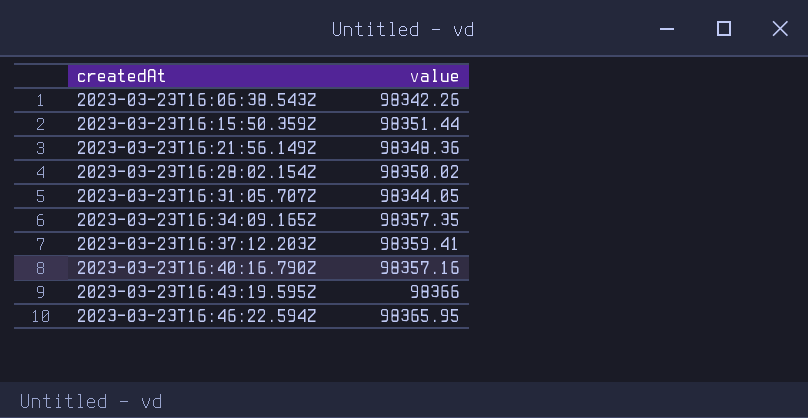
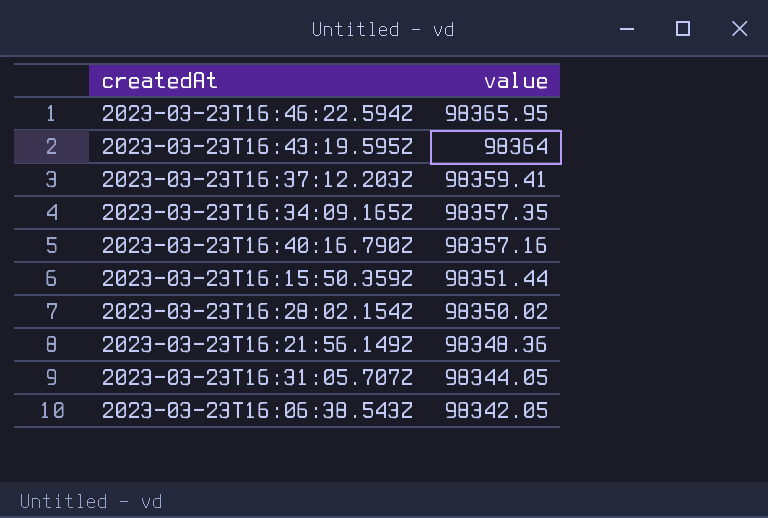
row order: createdAt ascending -> value descending
2023-03-23T16:43:19.595Z | value: 98366 -> 98364
2023-03-23T16:06:38.543Z | value: 98342.26 -> 98342.05

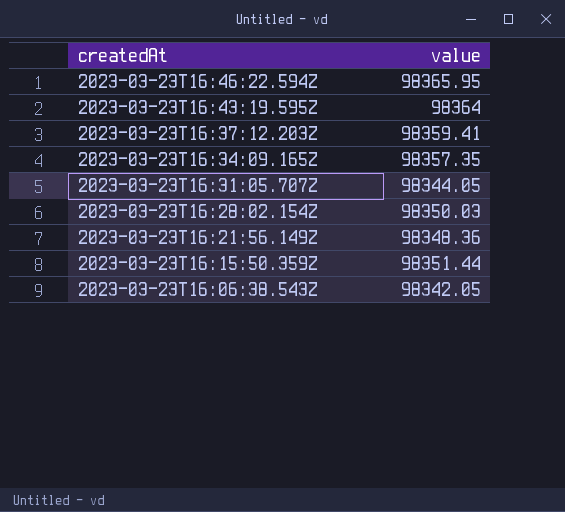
row order: value descending -> createdAt descending
row 2023-03-23T16:40:16.790Z: 98357.16 -> none
2023-03-23T16:28:02.154Z | value: 98350.02 -> 98350.03

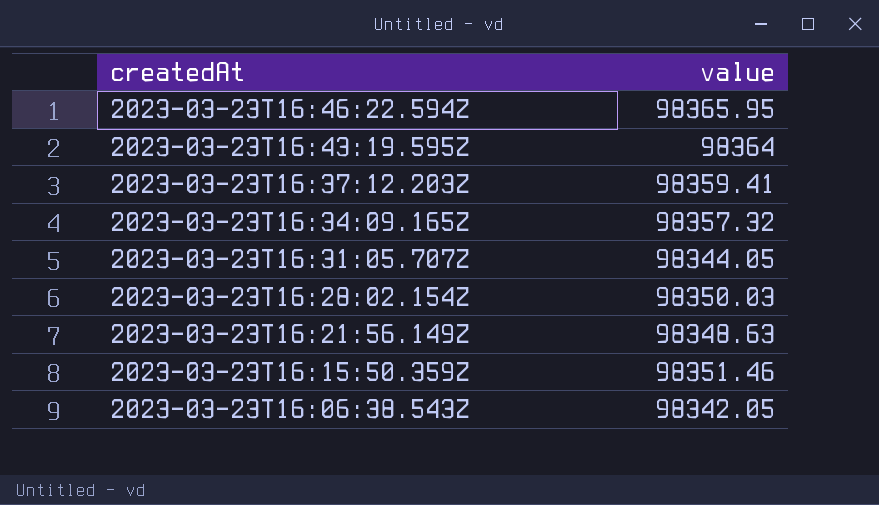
2023-03-23T16:34:09.165Z | value: 98357.35 -> 98357.32
2023-03-23T16:21:56.149Z | value: 98348.36 -> 98348.63
2023-03-23T16:15:50.359Z | value: 98351.44 -> 98351.46

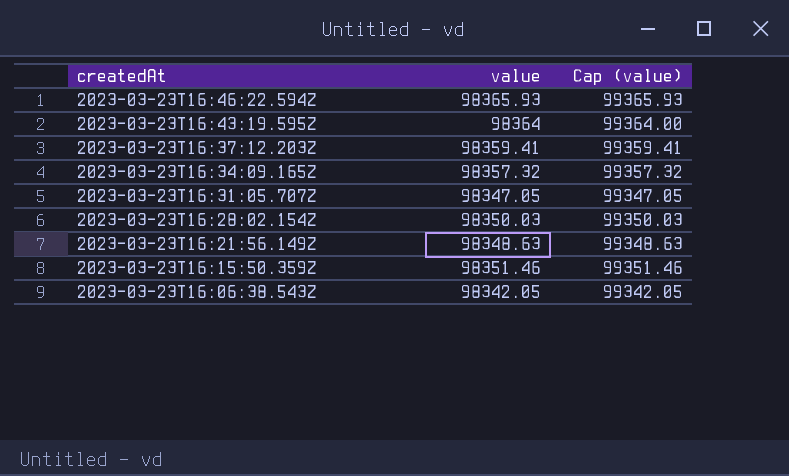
column Cap (value) | formula: none -> [value] + 1000
2023-03-23T16:46:22.594Z | value: 98365.95 -> 98365.93
2023-03-23T16:31:05.707Z | value: 98344.05 -> 98347.05

